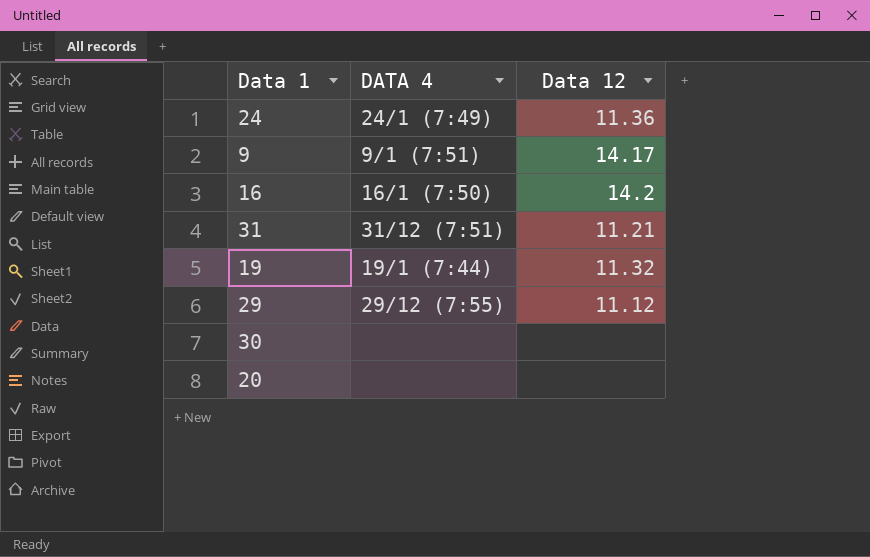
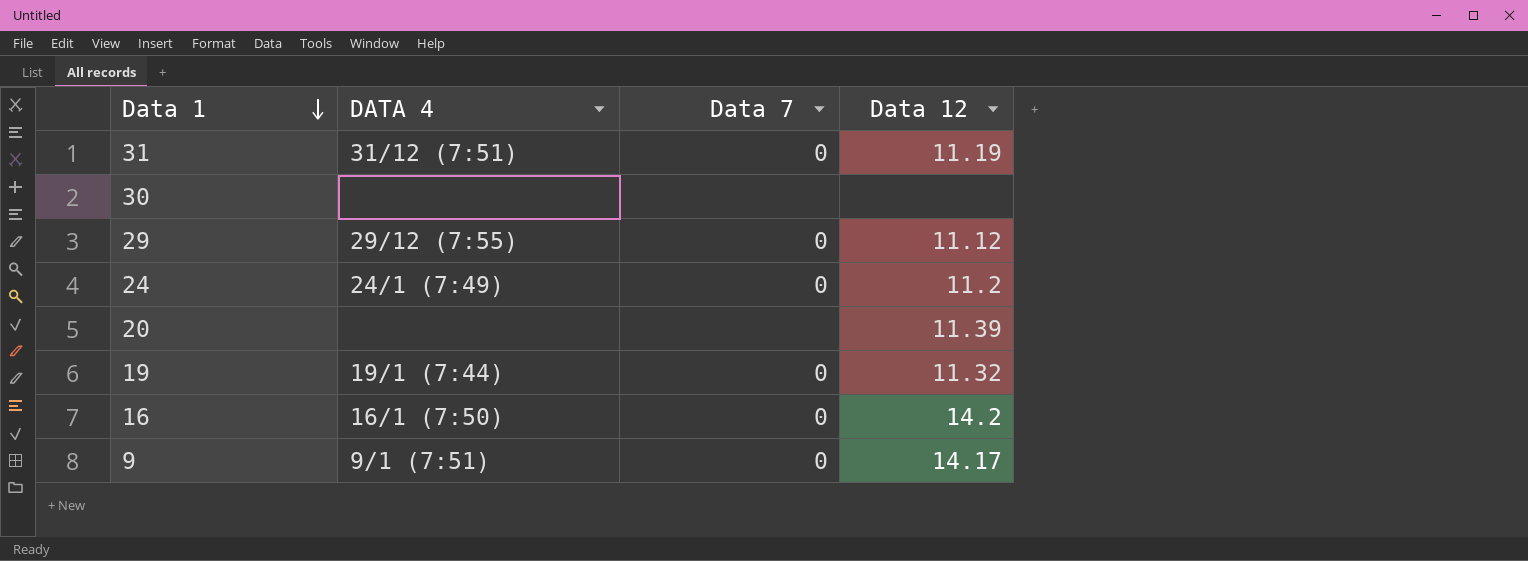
row order: none -> Data 1 descending
column Data 7 | position: none -> 3
31 | Data 12: 11.21 -> 11.19
24 | Data 12: 11.36 -> 11.2
20 | Data 12: none -> 11.39

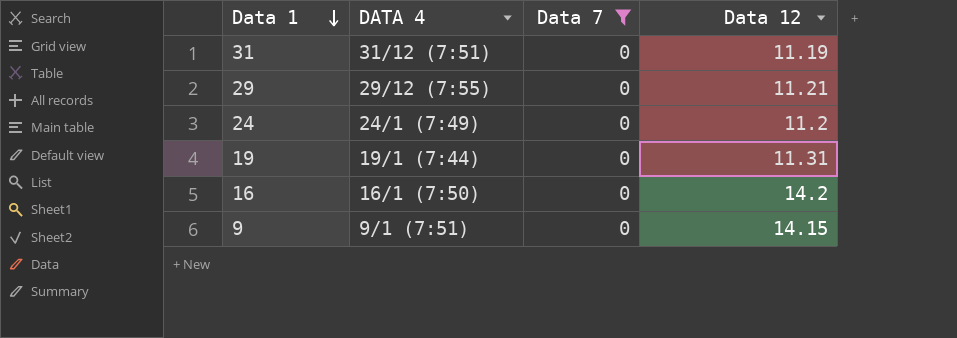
filter: none -> Data 7 = 0
29 | Data 12: 11.12 -> 11.21
19 | Data 12: 11.32 -> 11.31
9 | Data 12: 14.17 -> 14.15

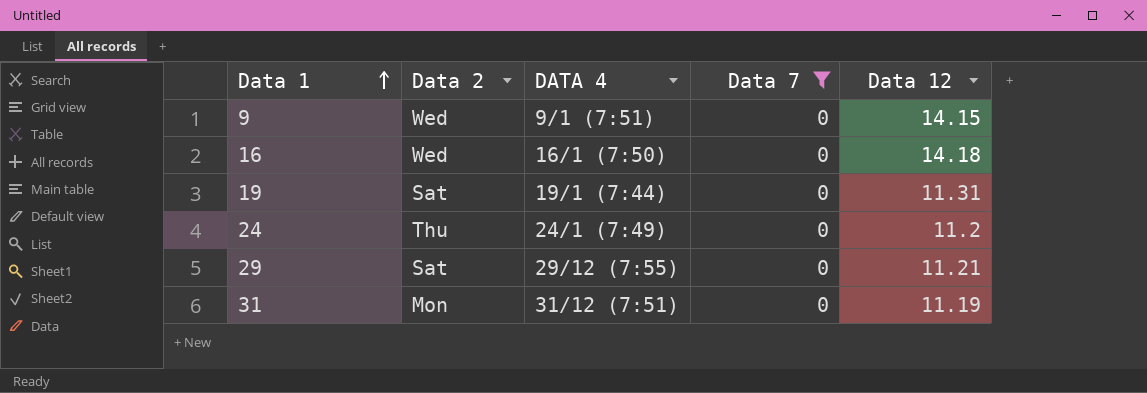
row order: Data 1 descending -> Data 1 ascending
column Data 2 | position: none -> 2
16 | Data 12: 14.2 -> 14.18

